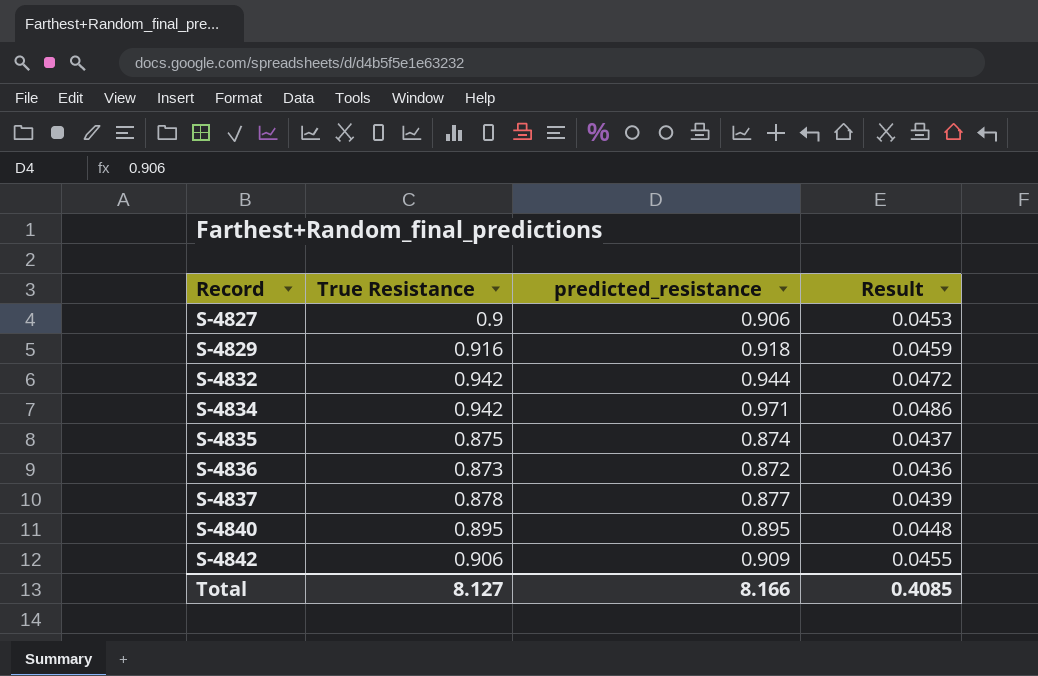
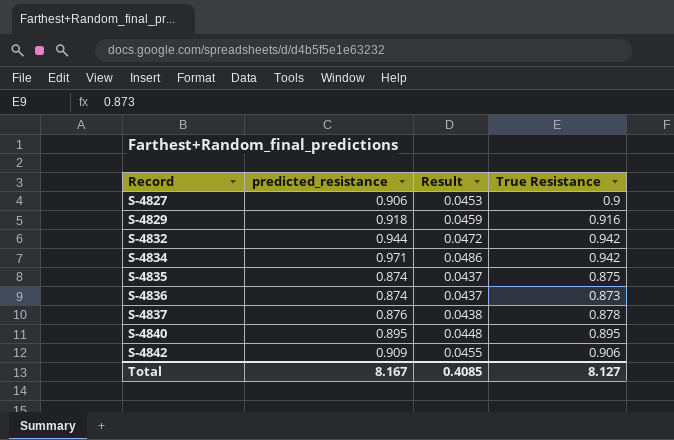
column True Resistance | position: 2 -> 4
S-4836 | predicted_resistance: 0.872 -> 0.874
S-4836 | Result: 0.0436 -> 0.0437
S-4837 | predicted_resistance: 0.877 -> 0.876
S-4837 | Result: 0.0439 -> 0.0438
Total | predicted_resistance: 8.166 -> 8.167

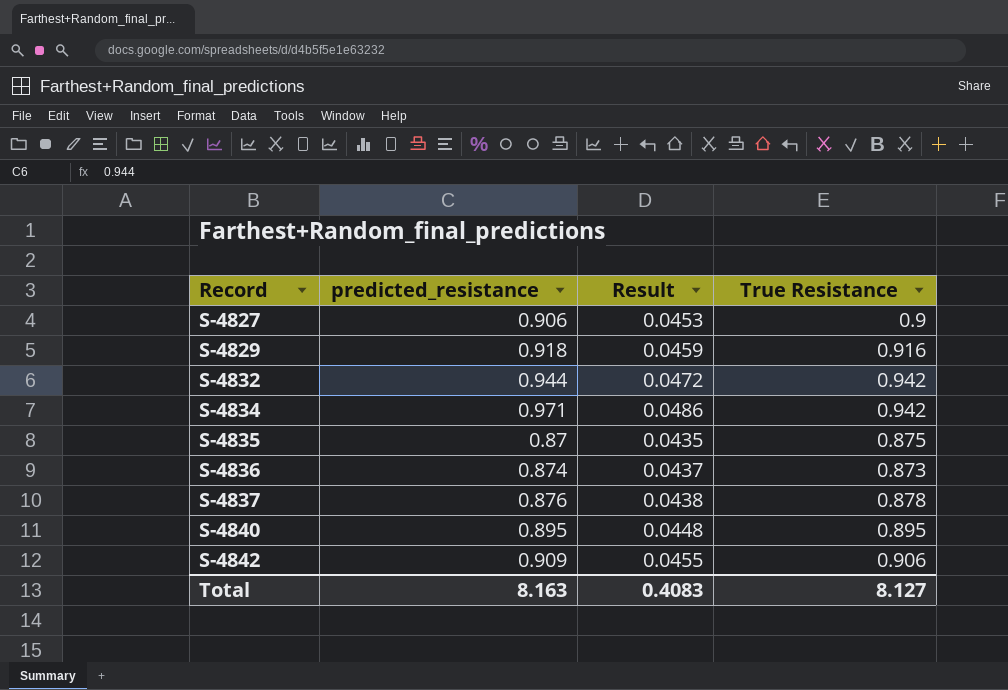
S-4835 | predicted_resistance: 0.874 -> 0.87
S-4835 | Result: 0.0437 -> 0.0435
Total | predicted_resistance: 8.167 -> 8.163
Total | Result: 0.4085 -> 0.4083

